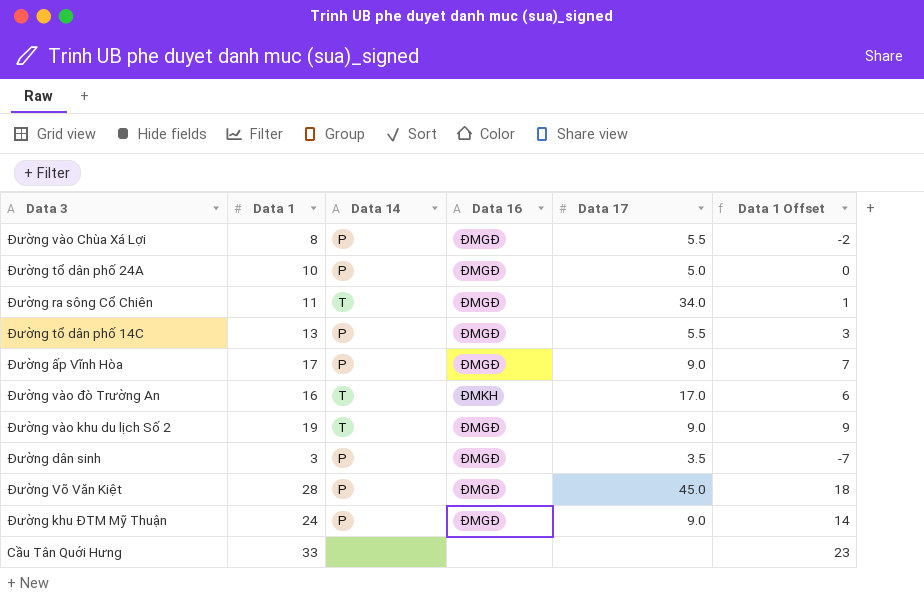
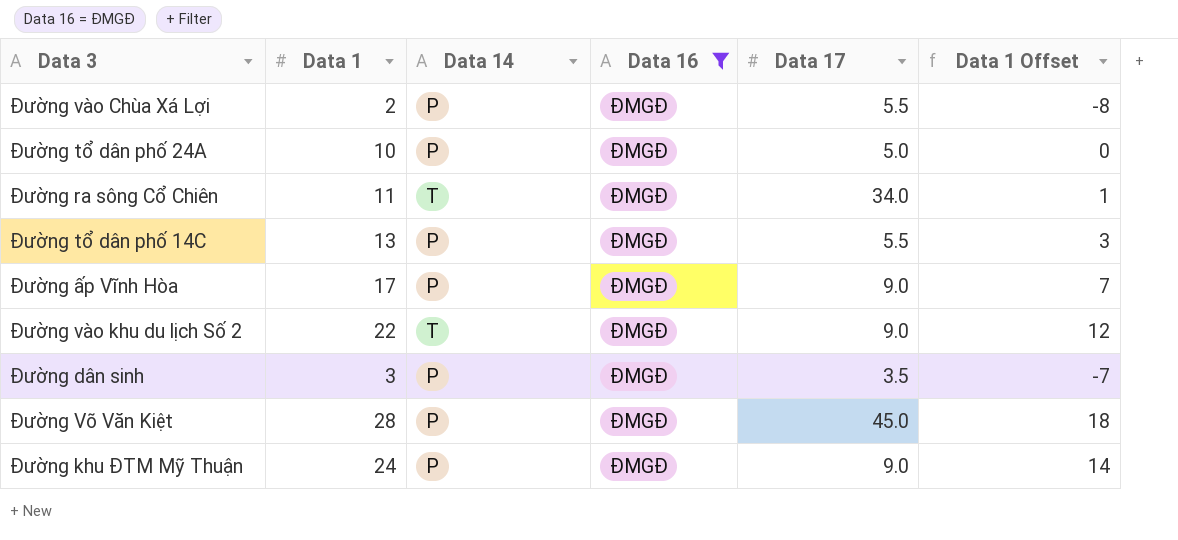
filter: none -> Data 16 = ĐMGĐ
Đường vào Chùa Xá Lợi | Data 1: 8 -> 2
Đường vào Chùa Xá Lợi | Data 1 Offset: -2 -> -8
Đường vào khu du lịch Số 2 | Data 1: 19 -> 22
Đường vào khu du lịch Số 2 | Data 1 Offset: 9 -> 12

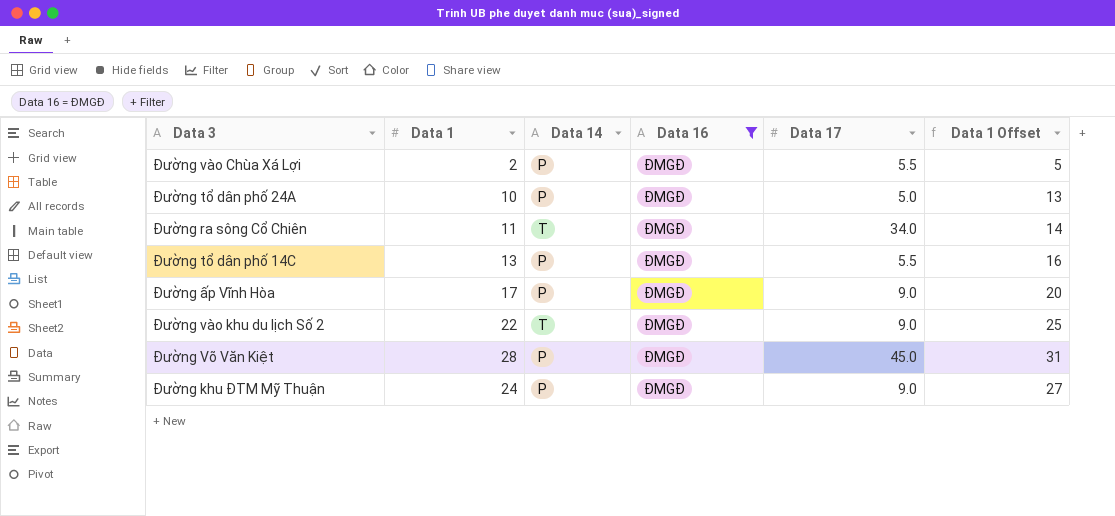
column Data 1 Offset | formula: [Data 1] - 10 -> [Data 1] + 3
row Đường dân sinh: 3 | P | ĐMGĐ | 3.5 | -7 -> none

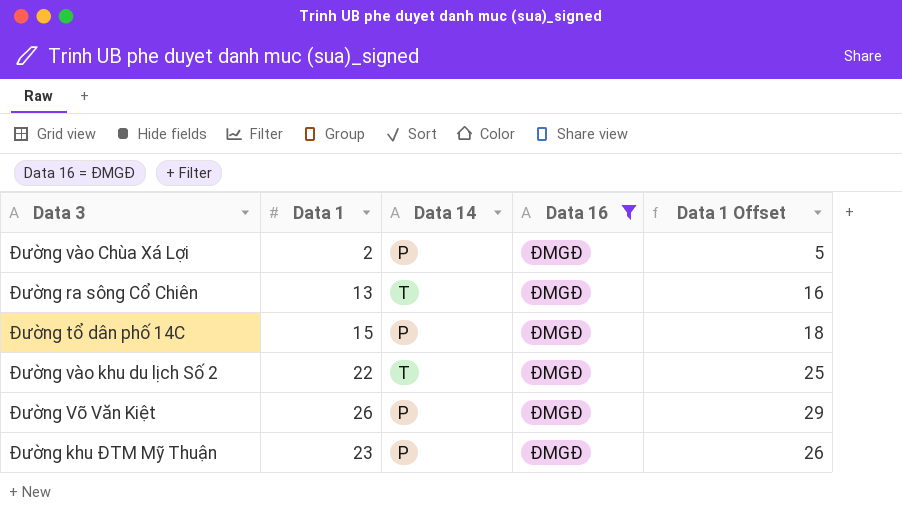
column Data 17 | position: 5 -> none
row Đường tổ dân phố 24A: 10 | P | ĐMGĐ | 5.0 | 13 -> none
row Đường ấp Vĩnh Hòa: 17 | P | ĐMGĐ | 9.0 | 20 -> none
Đường ra sông Cổ Chiên | Data 1: 11 -> 13
Đường ra sông Cổ Chiên | Data 1 Offset: 14 -> 16
Đường tổ dân phố 14C | Data 1: 13 -> 15
Đường tổ dân phố 14C | Data 1 Offset: 16 -> 18
Đường Võ Văn Kiệt | Data 1: 28 -> 26
Đường Võ Văn Kiệt | Data 1 Offset: 31 -> 29
Đường khu ĐTM Mỹ Thuận | Data 1: 24 -> 23
Đường khu ĐTM Mỹ Thuận | Data 1 Offset: 27 -> 26

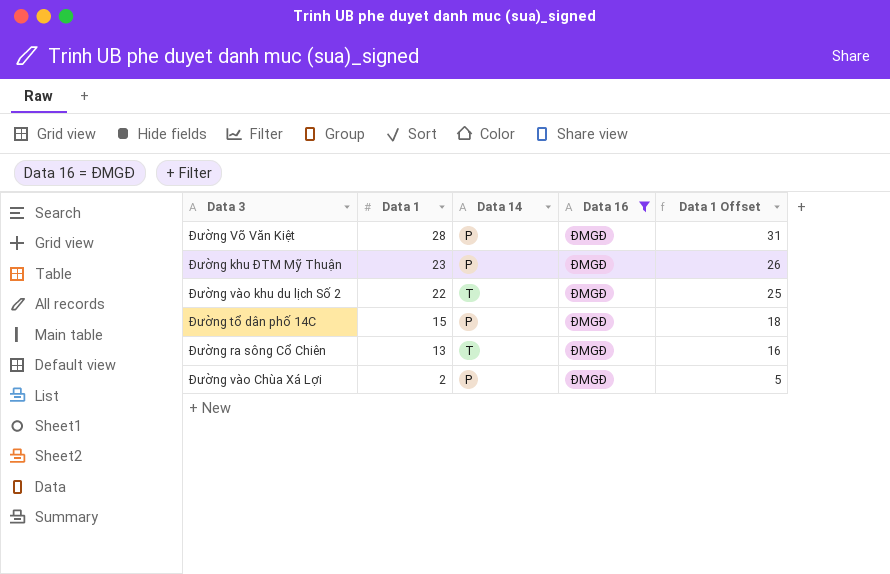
row order: none -> Data 1 descending
Đường Võ Văn Kiệt | Data 1: 26 -> 28
Đường Võ Văn Kiệt | Data 1 Offset: 29 -> 31

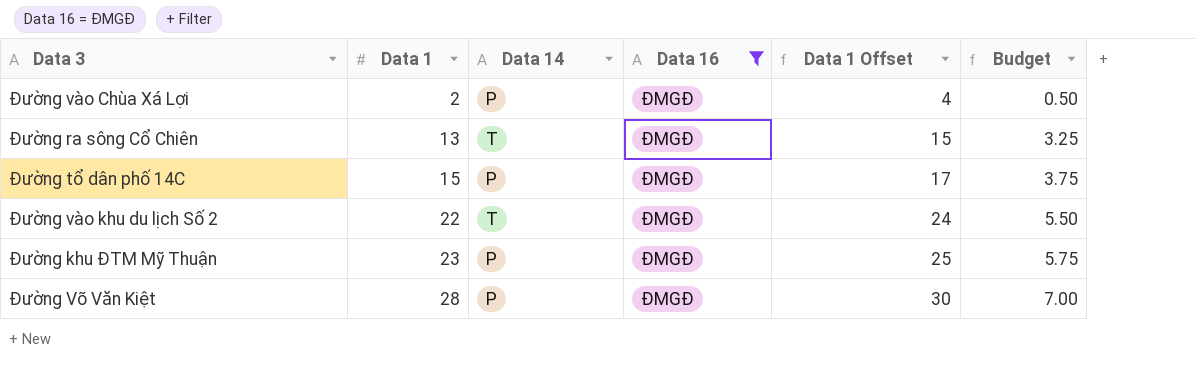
row order: Data 1 descending -> Data 1 ascending
column Data 1 Offset | formula: [Data 1] + 3 -> [Data 1] + 2
column Budget | formula: none -> [Data 1] * 0.25

